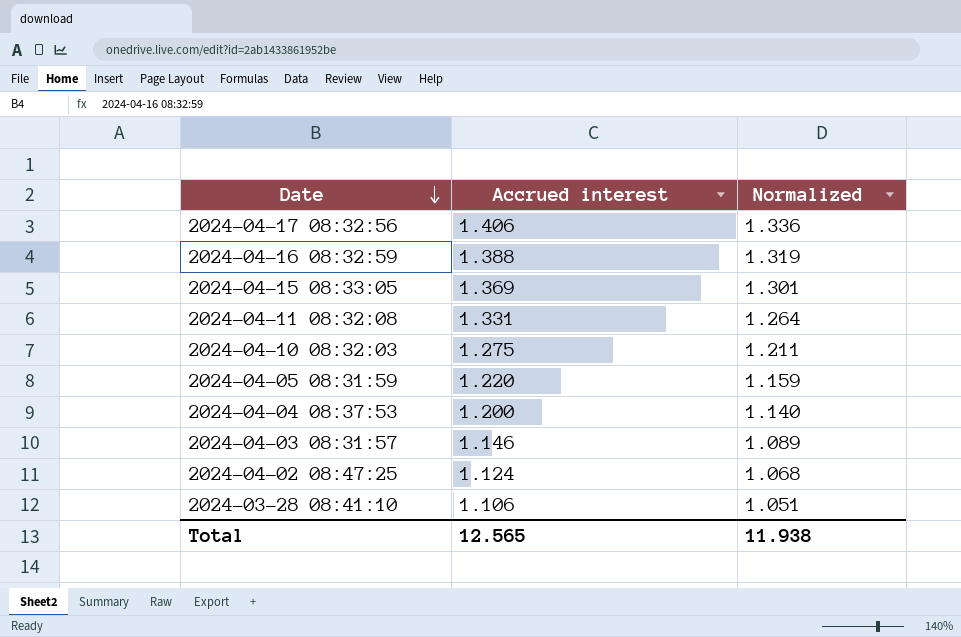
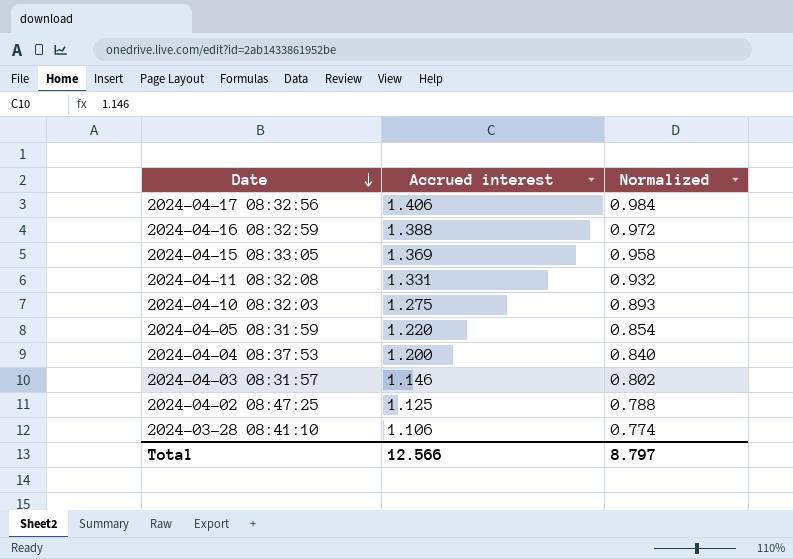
column Normalized | formula: [Accrued interest] * 0.95 -> [Accrued interest] * 0.7
2024-04-02 08:47:25 | Accrued interest: 1.124 -> 1.125
Total | Accrued interest: 12.565 -> 12.566
Total | Normalized: 11.938 -> 8.797

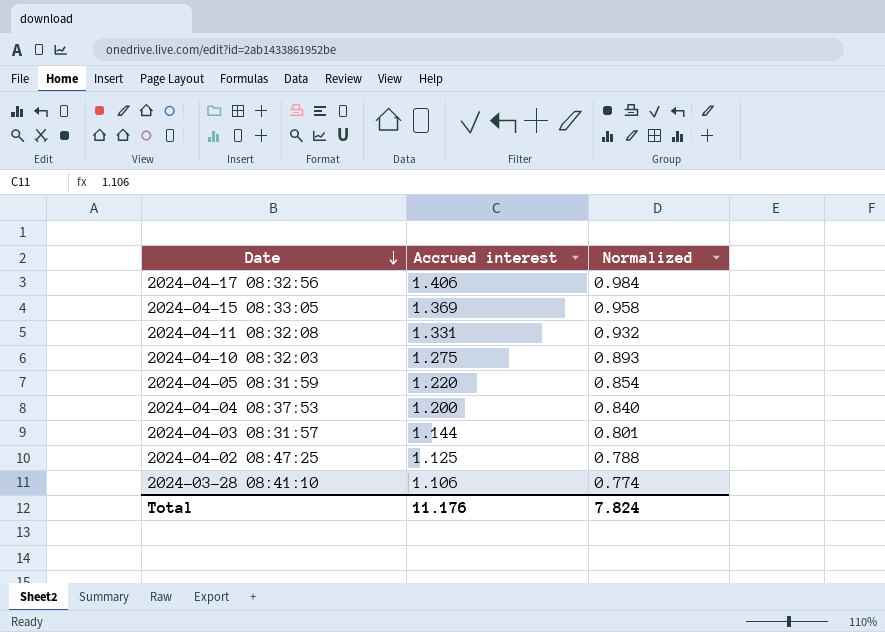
row 2024-04-16 08:32:59: 1.388 | 0.972 -> none
2024-04-03 08:31:57 | Accrued interest: 1.146 -> 1.144
2024-04-03 08:31:57 | Normalized: 0.802 -> 0.801
Total | Accrued interest: 12.566 -> 11.176
Total | Normalized: 8.797 -> 7.824

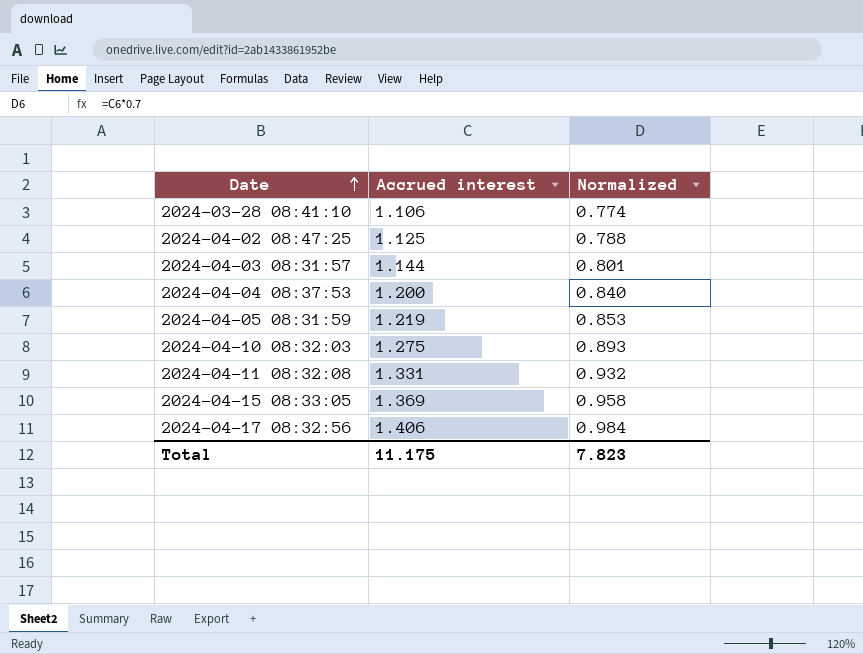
row order: Date descending -> Date ascending
2024-04-05 08:31:59 | Accrued interest: 1.220 -> 1.219
2024-04-05 08:31:59 | Normalized: 0.854 -> 0.853
Total | Accrued interest: 11.176 -> 11.175
Total | Normalized: 7.824 -> 7.823

